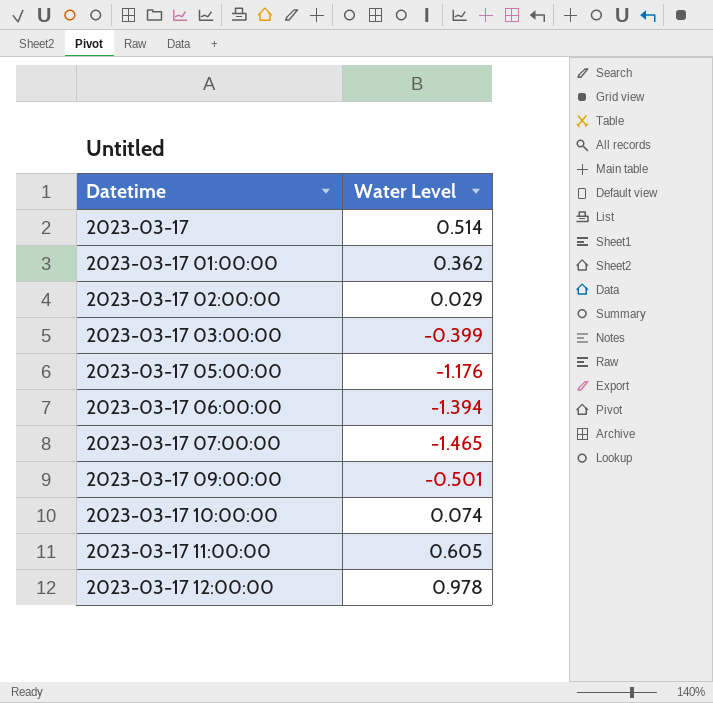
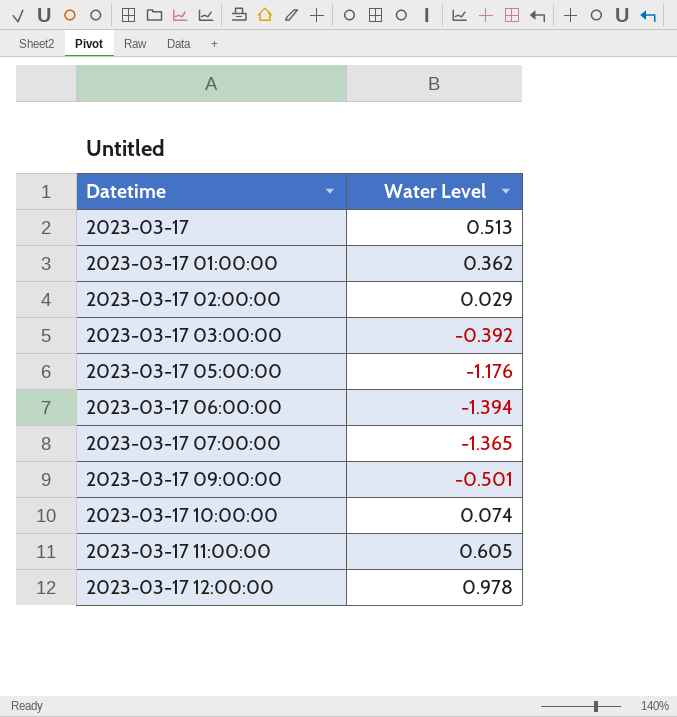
2023-03-17 | Water Level: 0.514 -> 0.513
2023-03-17 03:00:00 | Water Level: -0.399 -> -0.392
2023-03-17 07:00:00 | Water Level: -1.465 -> -1.365

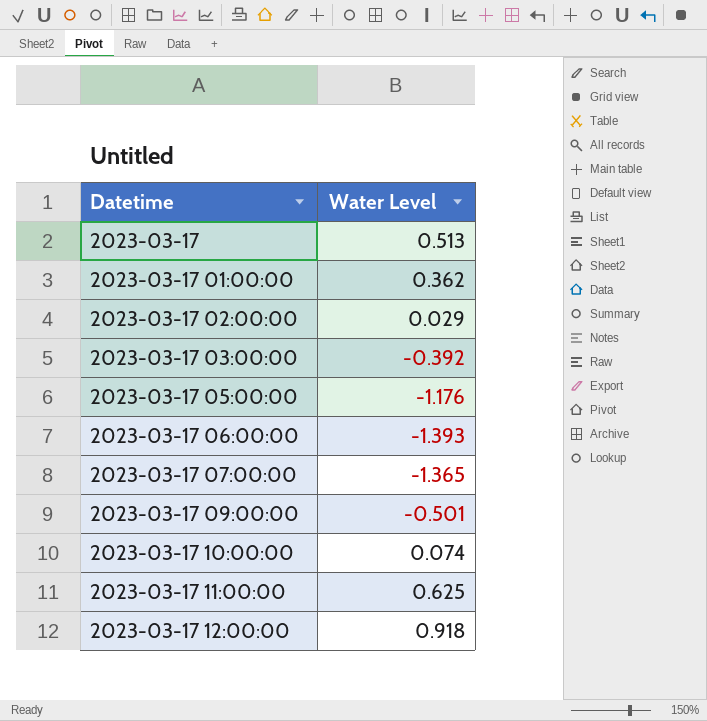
2023-03-17 06:00:00 | Water Level: -1.394 -> -1.393
2023-03-17 11:00:00 | Water Level: 0.605 -> 0.625
2023-03-17 12:00:00 | Water Level: 0.978 -> 0.918

